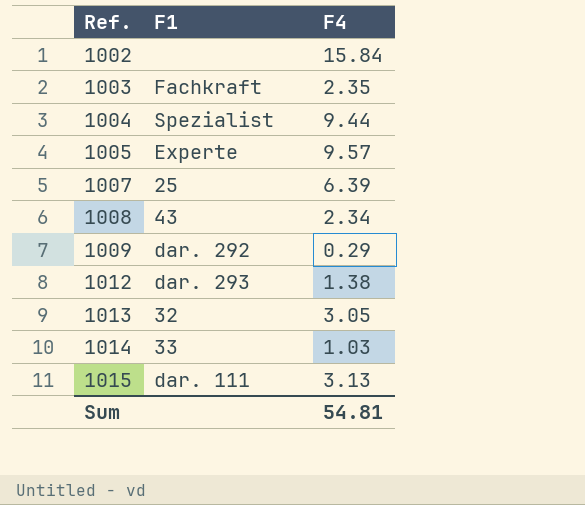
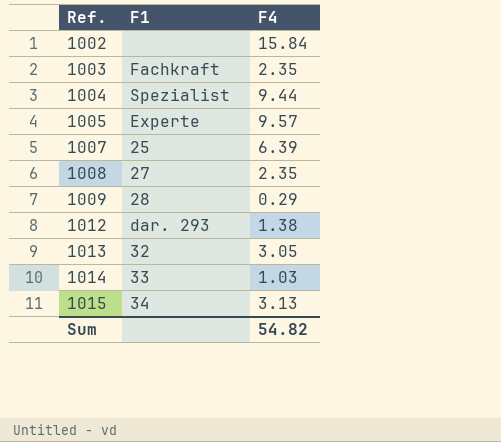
1008 | F1: 43 -> 27
1008 | F4: 2.34 -> 2.35
1009 | F1: dar. 292 -> 28
1015 | F1: dar. 111 -> 34
Sum | F4: 54.81 -> 54.82

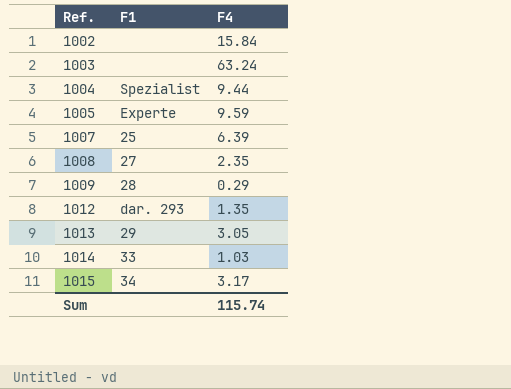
1003 | F1: Fachkraft -> none
1003 | F4: 2.35 -> 63.24
1005 | F4: 9.57 -> 9.59
1012 | F4: 1.38 -> 1.35
1013 | F1: 32 -> 29
1015 | F4: 3.13 -> 3.17
Sum | F4: 54.82 -> 115.74

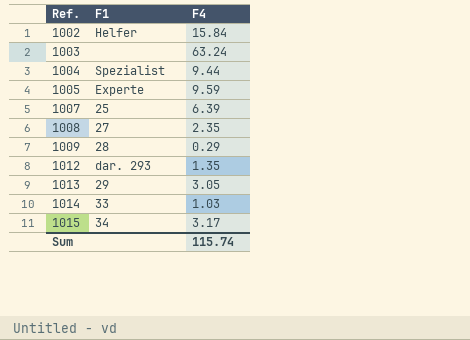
1002 | F1: none -> Helfer

